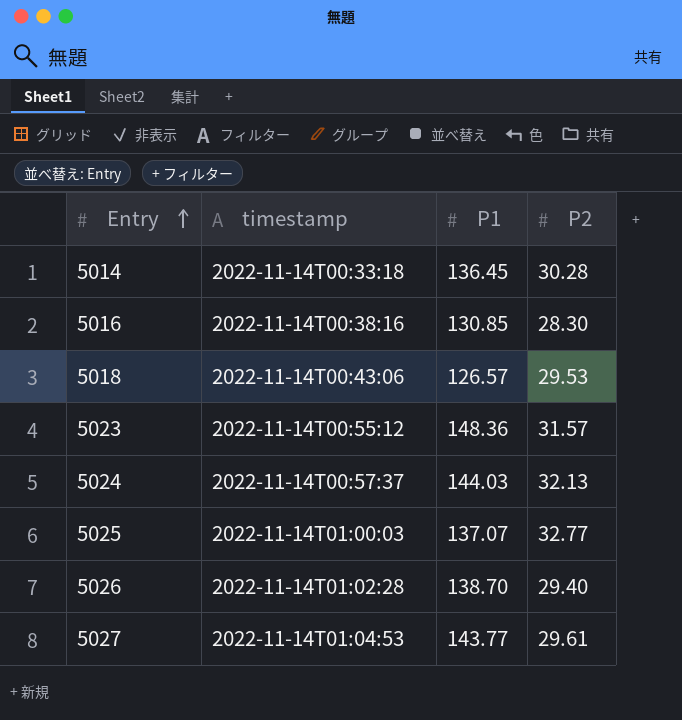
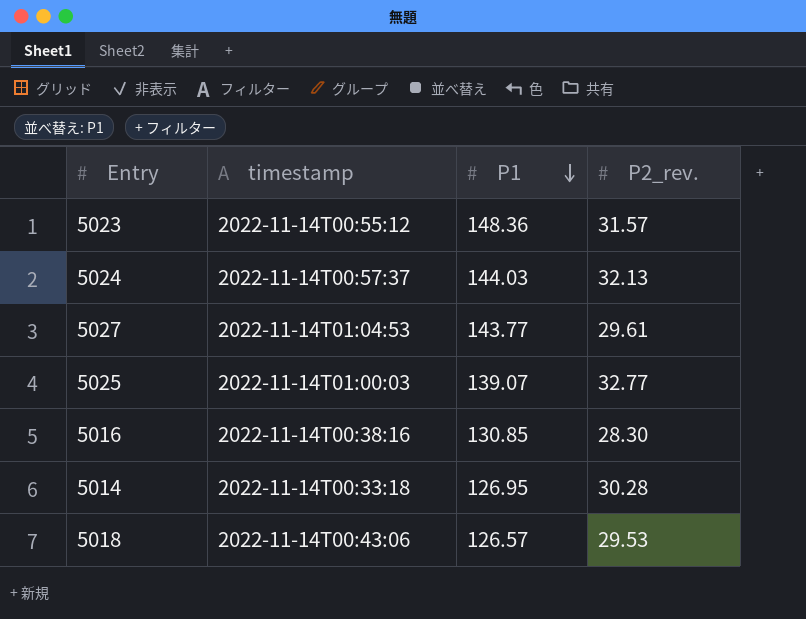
row order: Entry ascending -> P1 descending
column name: P2 -> P2_rev.
row 5026: 2022-11-14T01:02:28 | 138.70 | 29.40 -> none
5025 | P1: 137.07 -> 139.07
5014 | P1: 136.45 -> 126.95

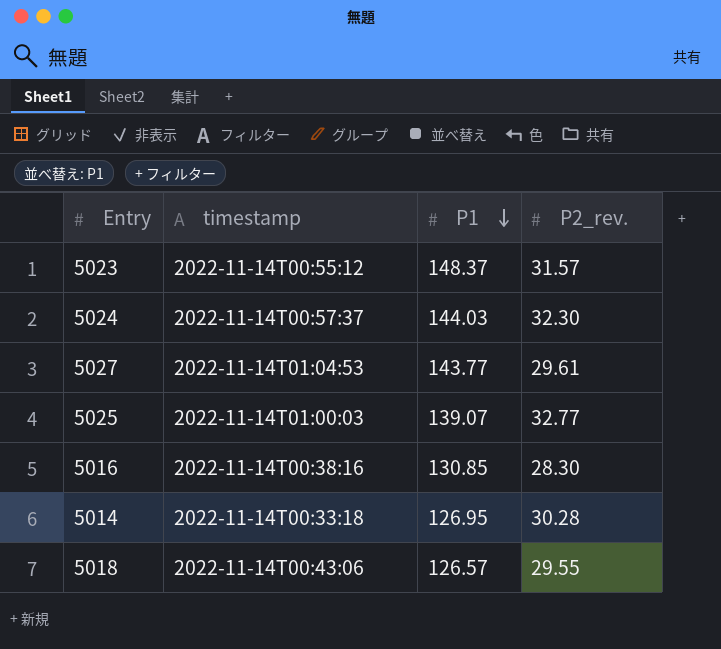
5023 | P1: 148.36 -> 148.37
5024 | P2_rev.: 32.13 -> 32.30
5018 | P2_rev.: 29.53 -> 29.55

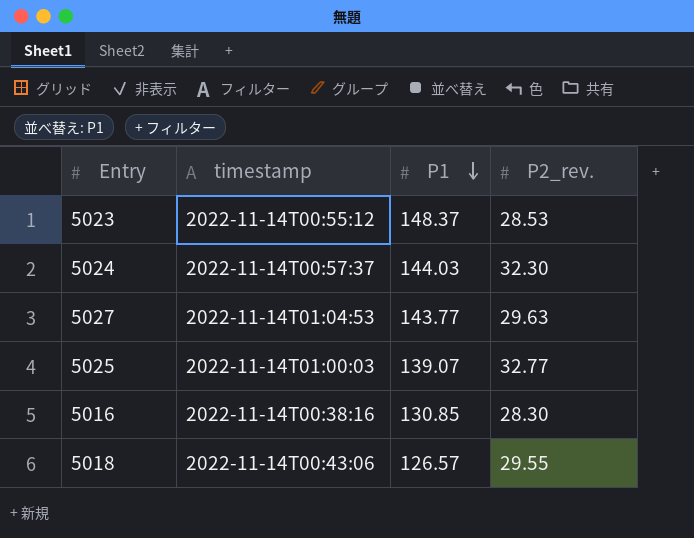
row 5014: 2022-11-14T00:33:18 | 126.95 | 30.28 -> none
5023 | P2_rev.: 31.57 -> 28.53
5027 | P2_rev.: 29.61 -> 29.63

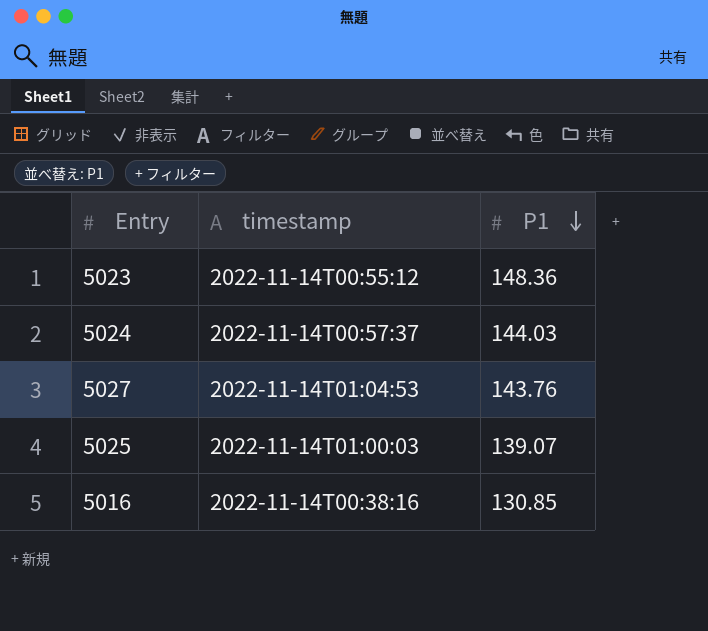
column P2_rev. | position: 4 -> none
row 5018: 2022-11-14T00:43:06 | 126.57 | 29.55 -> none
5023 | P1: 148.37 -> 148.36
5027 | P1: 143.77 -> 143.76

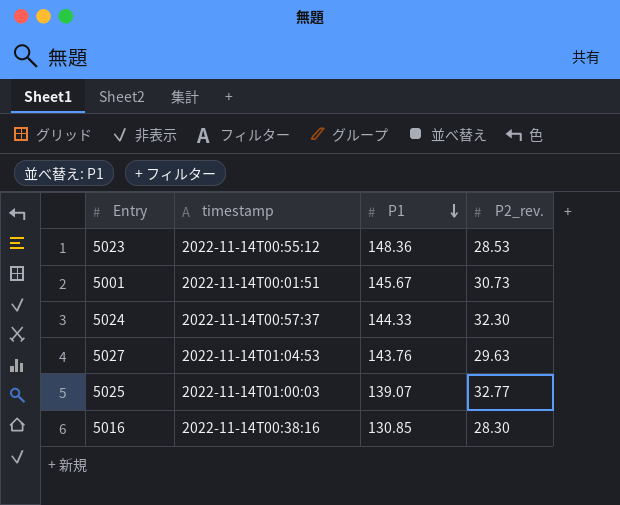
column P2_rev. | position: none -> 4
row 5001: none -> 2022-11-14T00:01:51 | 145.67 | 30.73
5024 | P1: 144.03 -> 144.33

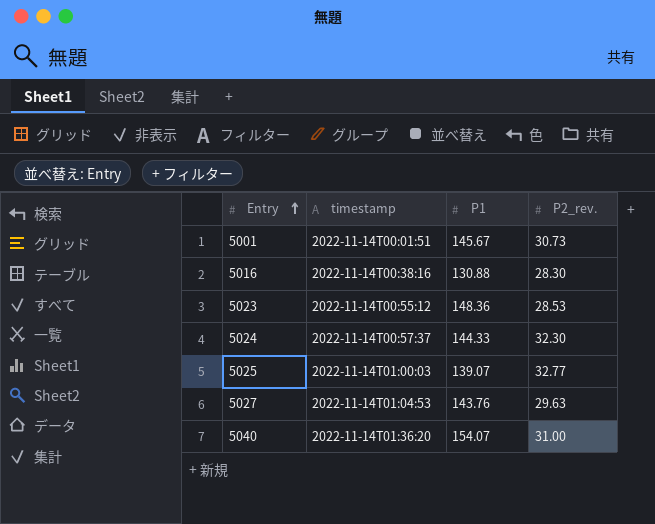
row order: P1 descending -> Entry ascending
5016 | P1: 130.85 -> 130.88
row 5040: none -> 2022-11-14T01:36:20 | 154.07 | 31.00

